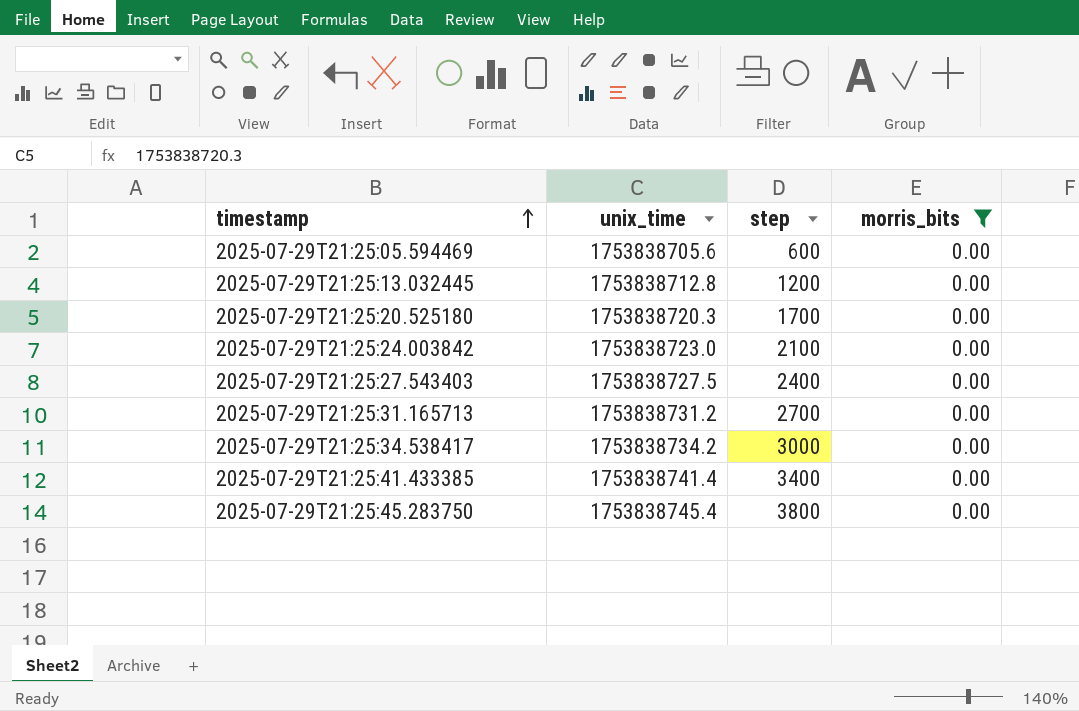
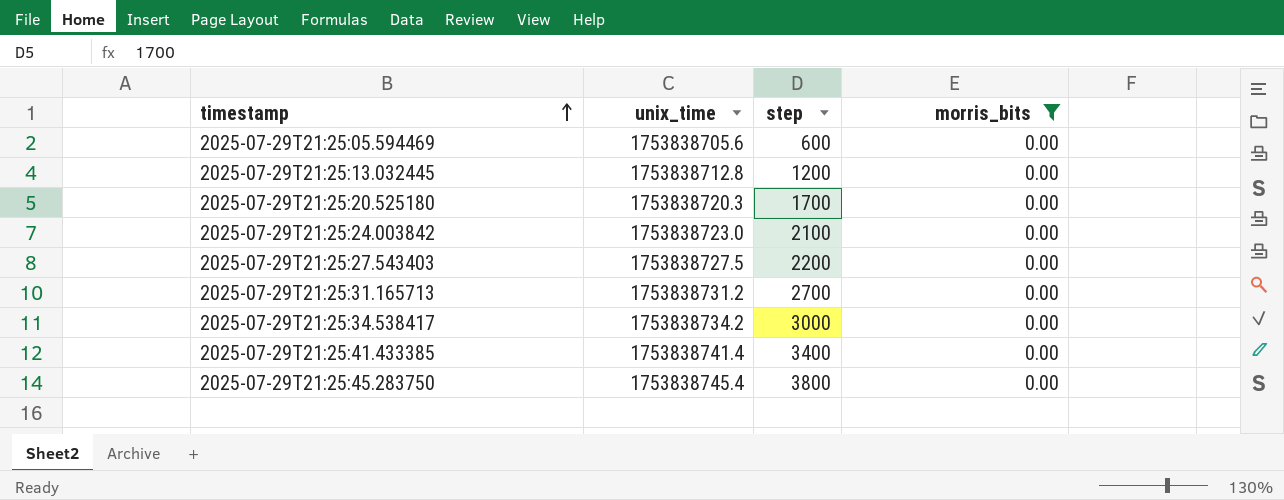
2025-07-29T21:25:27.543403 | step: 2400 -> 2200

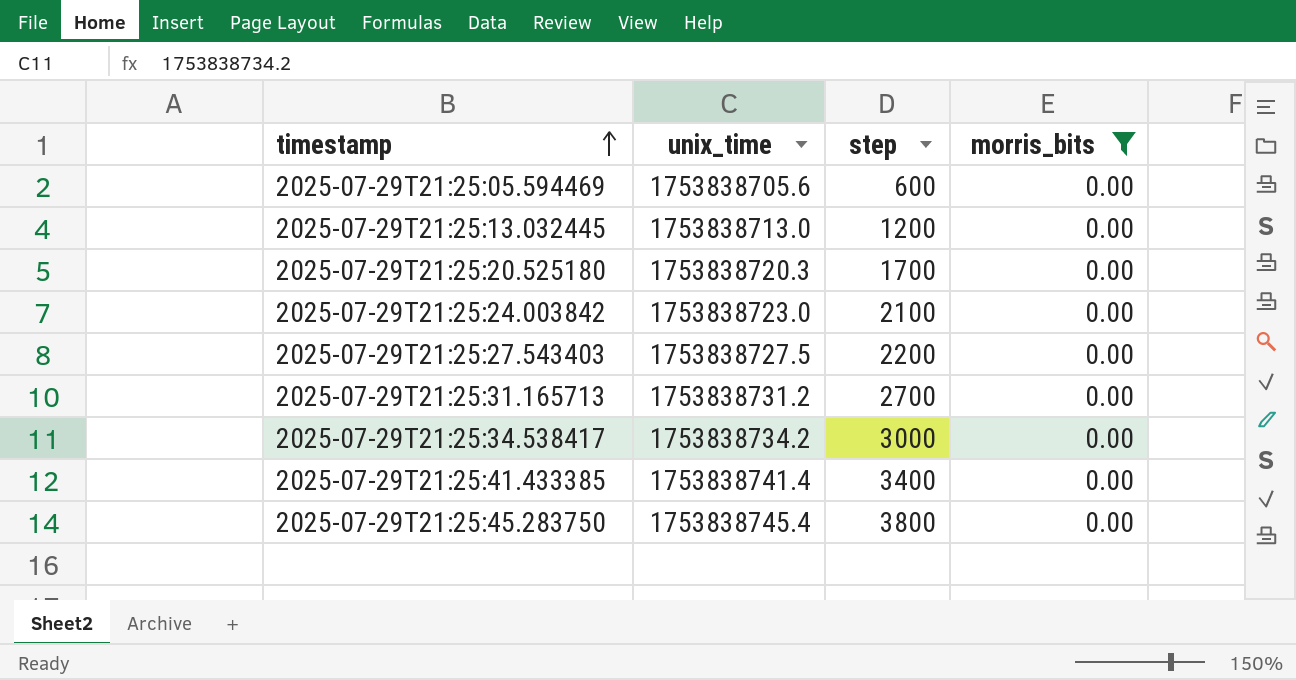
2025-07-29T21:25:13.032445 | unix_time: 1753838712.8 -> 1753838713.0

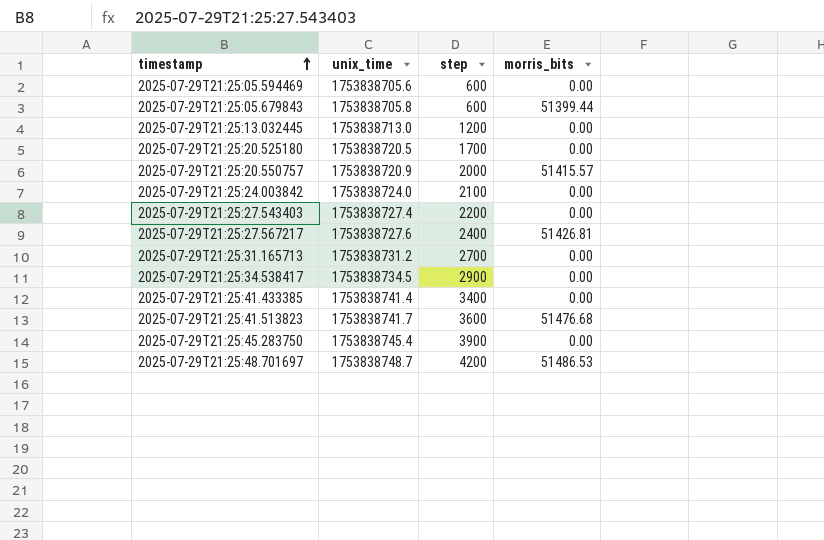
filter: morris_bits = 0.00 -> none
2025-07-29T21:25:20.525180 | unix_time: 1753838720.3 -> 1753838720.5
2025-07-29T21:25:24.003842 | unix_time: 1753838723.0 -> 1753838724.0
2025-07-29T21:25:27.543403 | unix_time: 1753838727.5 -> 1753838727.4
2025-07-29T21:25:34.538417 | unix_time: 1753838734.2 -> 1753838734.5
2025-07-29T21:25:34.538417 | step: 3000 -> 2900
2025-07-29T21:25:45.283750 | step: 3800 -> 3900

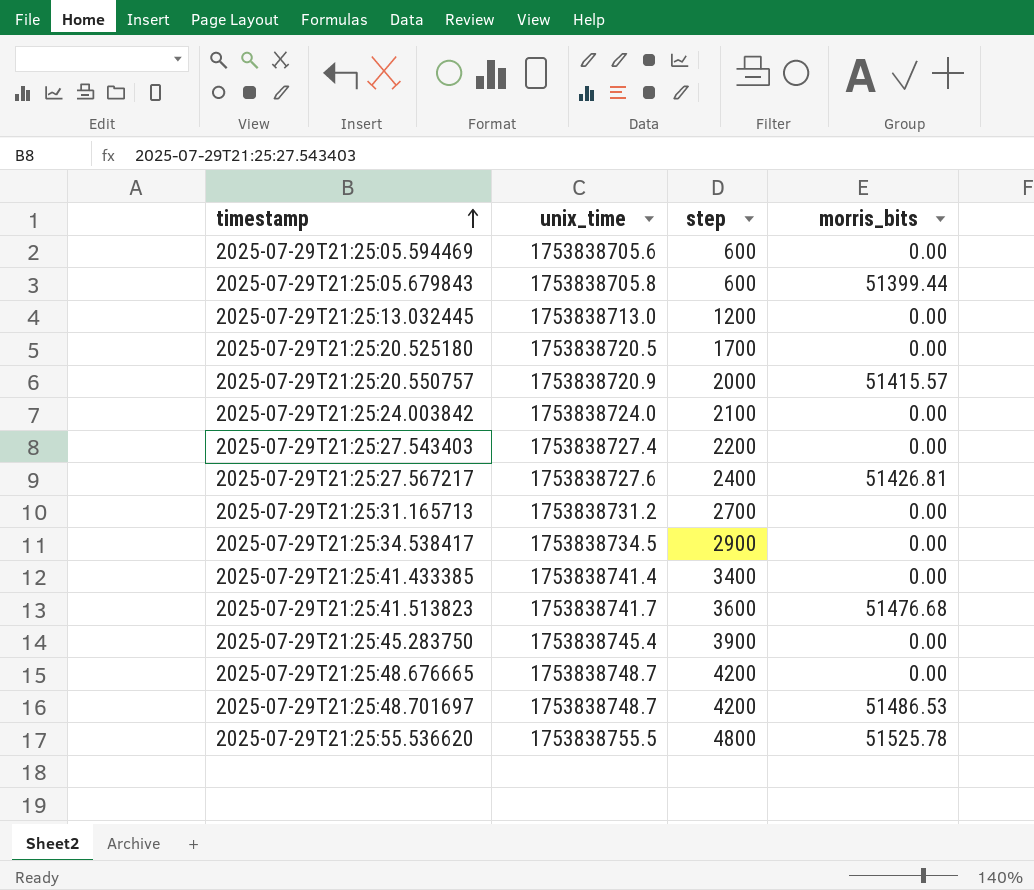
row 2025-07-29T21:25:48.676665: none -> 1753838748.7 | 4200 | 0.00
row 2025-07-29T21:25:55.536620: none -> 1753838755.5 | 4800 | 51525.78

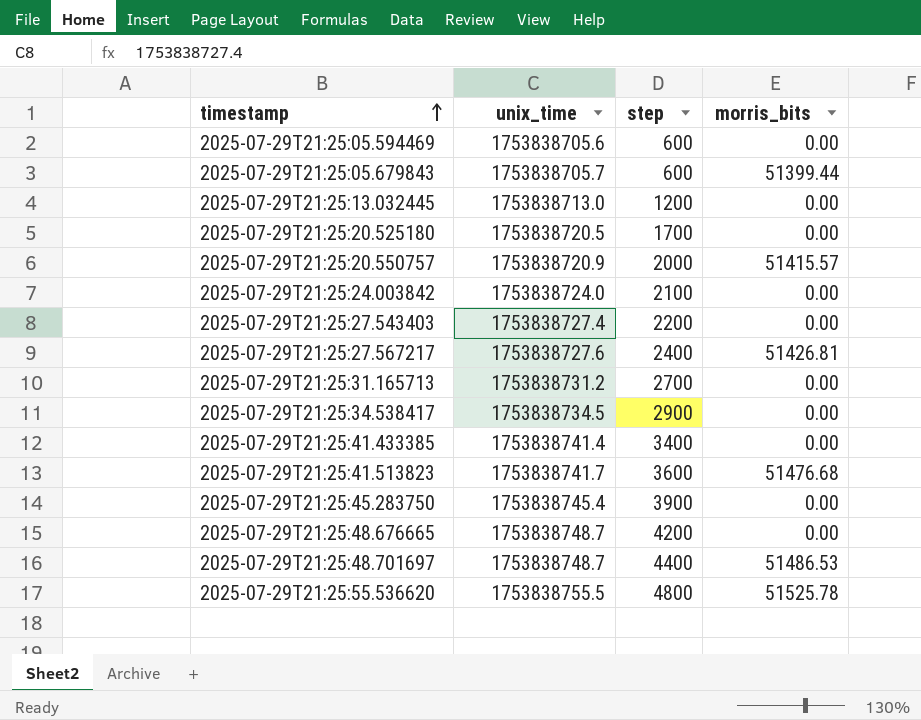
2025-07-29T21:25:05.679843 | unix_time: 1753838705.8 -> 1753838705.7
2025-07-29T21:25:48.701697 | step: 4200 -> 4400

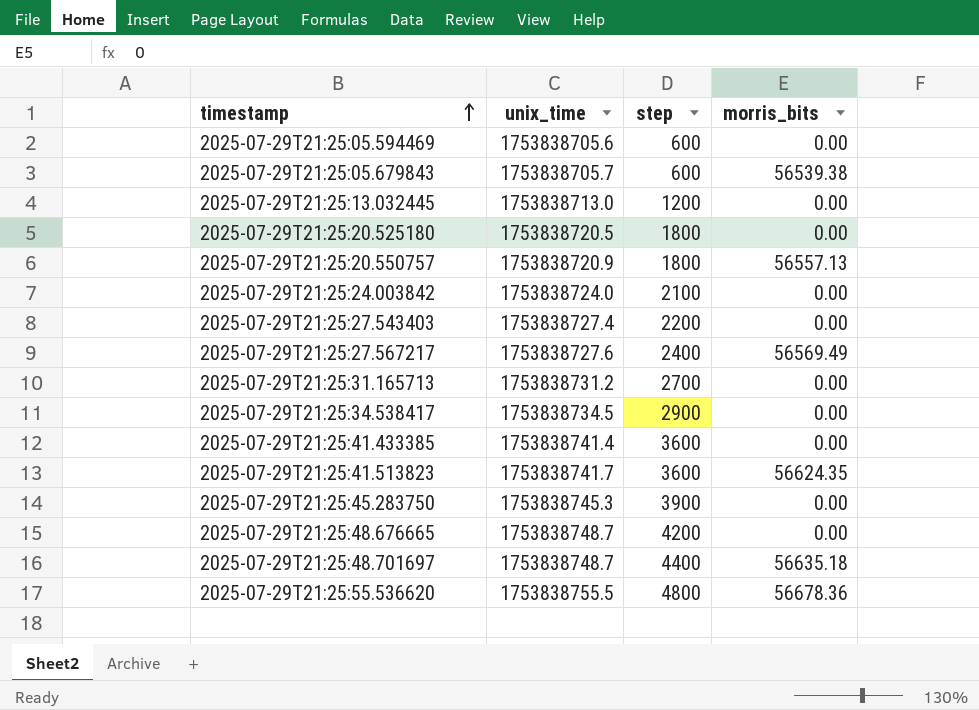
2025-07-29T21:25:05.679843 | morris_bits: 51399.44 -> 56539.38
2025-07-29T21:25:20.525180 | step: 1700 -> 1800
2025-07-29T21:25:20.550757 | step: 2000 -> 1800
2025-07-29T21:25:20.550757 | morris_bits: 51415.57 -> 56557.13
2025-07-29T21:25:27.567217 | morris_bits: 51426.81 -> 56569.49
2025-07-29T21:25:41.433385 | step: 3400 -> 3600
2025-07-29T21:25:41.513823 | morris_bits: 51476.68 -> 56624.35
2025-07-29T21:25:45.283750 | unix_time: 1753838745.4 -> 1753838745.3
2025-07-29T21:25:48.701697 | morris_bits: 51486.53 -> 56635.18
2025-07-29T21:25:55.536620 | morris_bits: 51525.78 -> 56678.36

